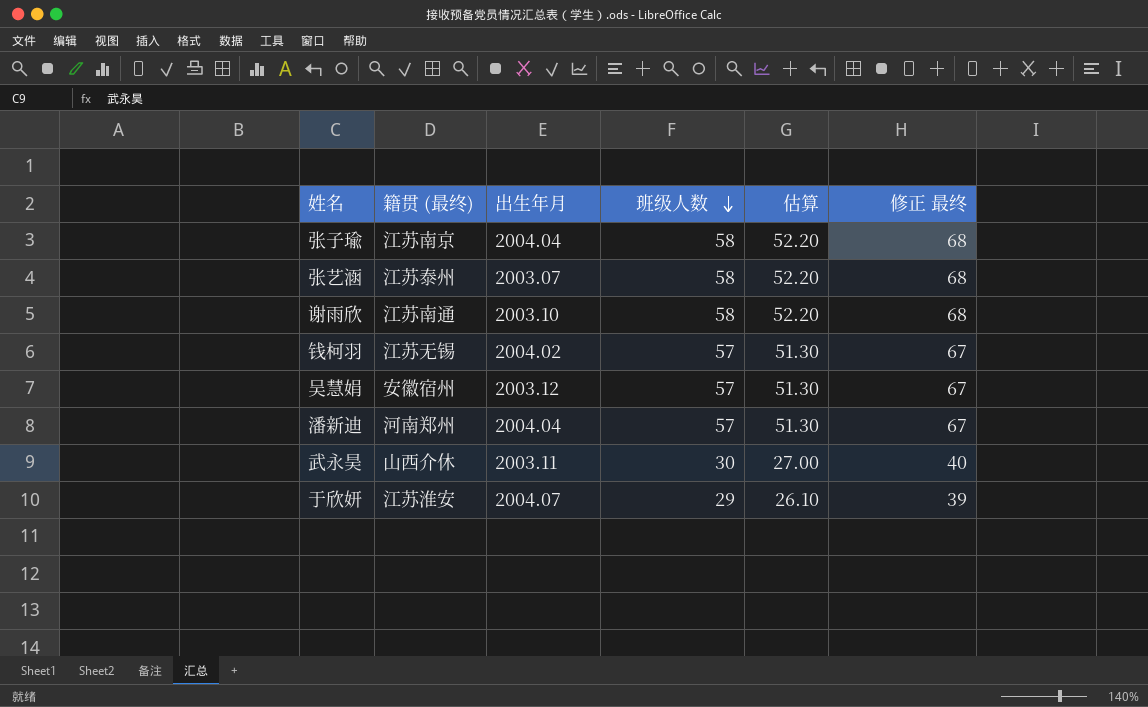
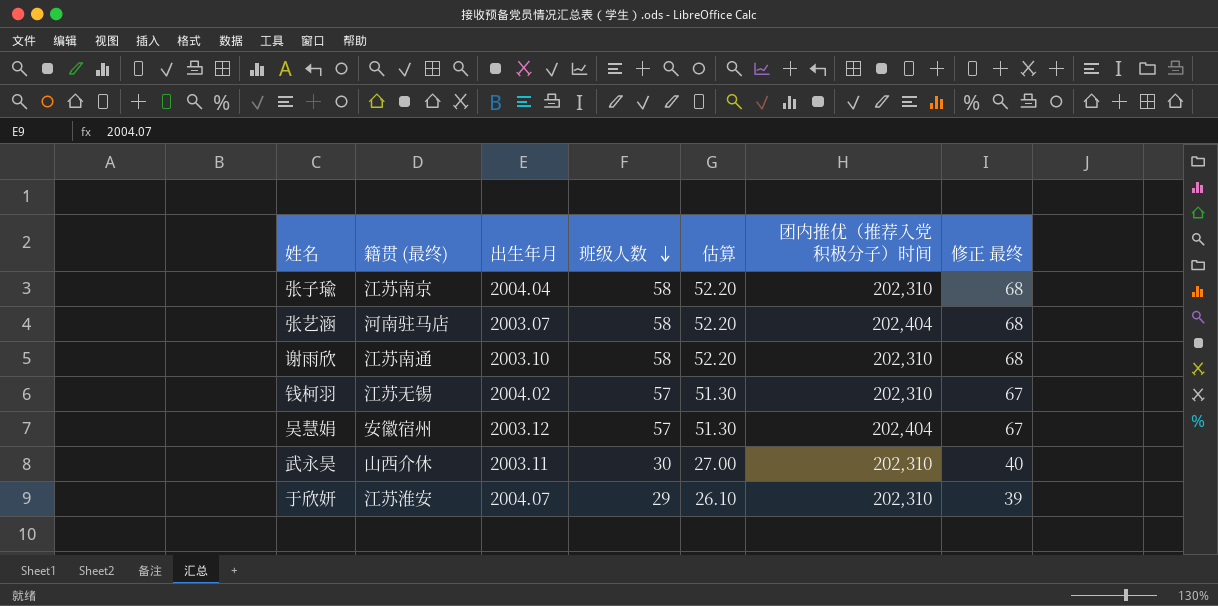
column 团内推优（推荐入党积极分子）时间 | position: none -> 6
row 潘新迪: 河南郑州 | 2004.04 | 57 | 51.30 | 67 -> none
张艺涵 | 籍贯 (最终): 江苏泰州 -> 河南驻马店

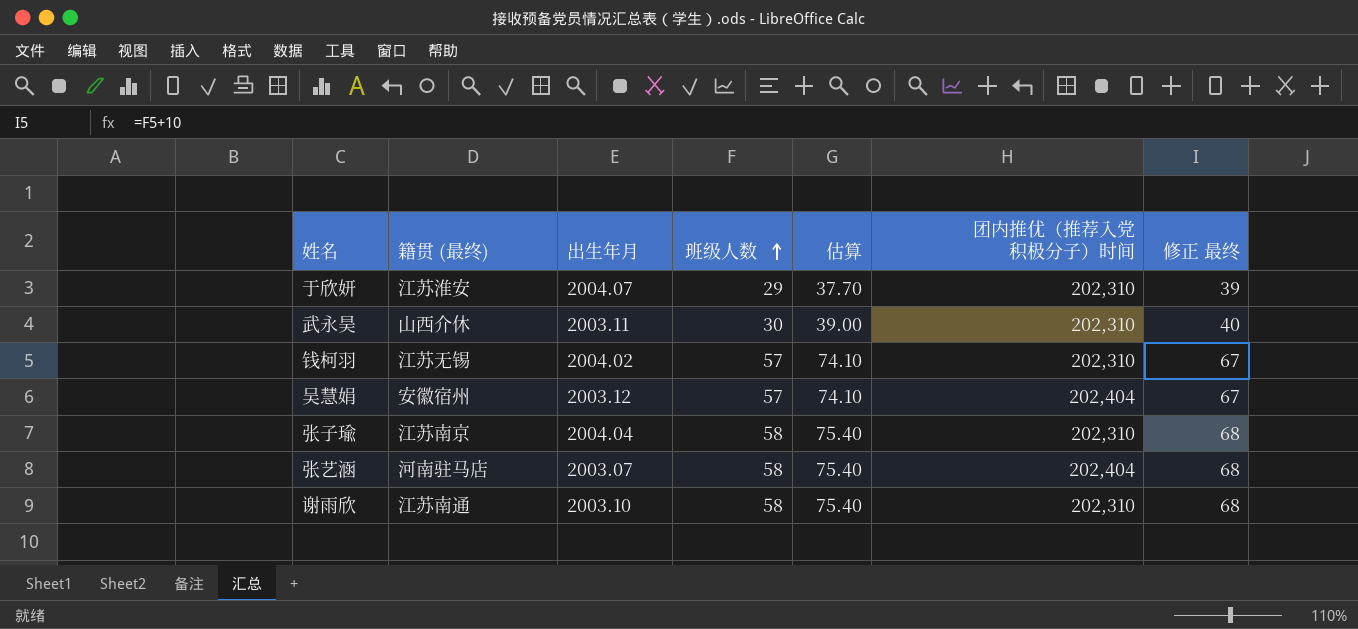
row order: 班级人数 descending -> 班级人数 ascending
column 估算 | formula: [班级人数] * 0.9 -> [班级人数] * 1.3

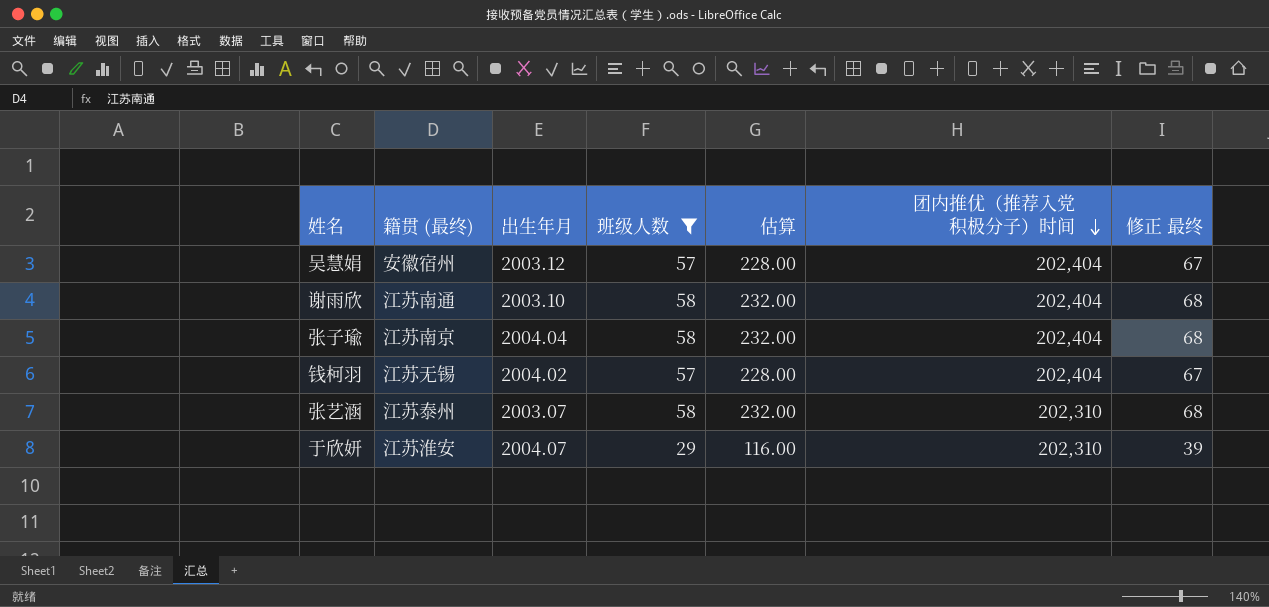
filter: none -> 班级人数 != 30
row order: 班级人数 ascending -> 团内推优（推荐入党积极分子）时间 descending
column 估算 | formula: [班级人数] * 1.3 -> [班级人数] * 4
谢雨欣 | 团内推优（推荐入党积极分子）时间: 202,310 -> 202,404
张子瑜 | 团内推优（推荐入党积极分子）时间: 202,310 -> 202,404
钱柯羽 | 团内推优（推荐入党积极分子）时间: 202,310 -> 202,404
张艺涵 | 籍贯 (最终): 河南驻马店 -> 江苏泰州
张艺涵 | 团内推优（推荐入党积极分子）时间: 202,404 -> 202,310

